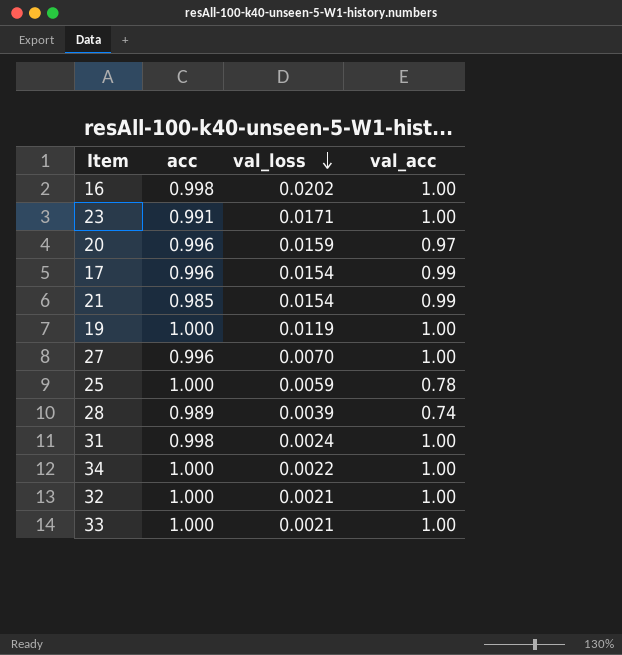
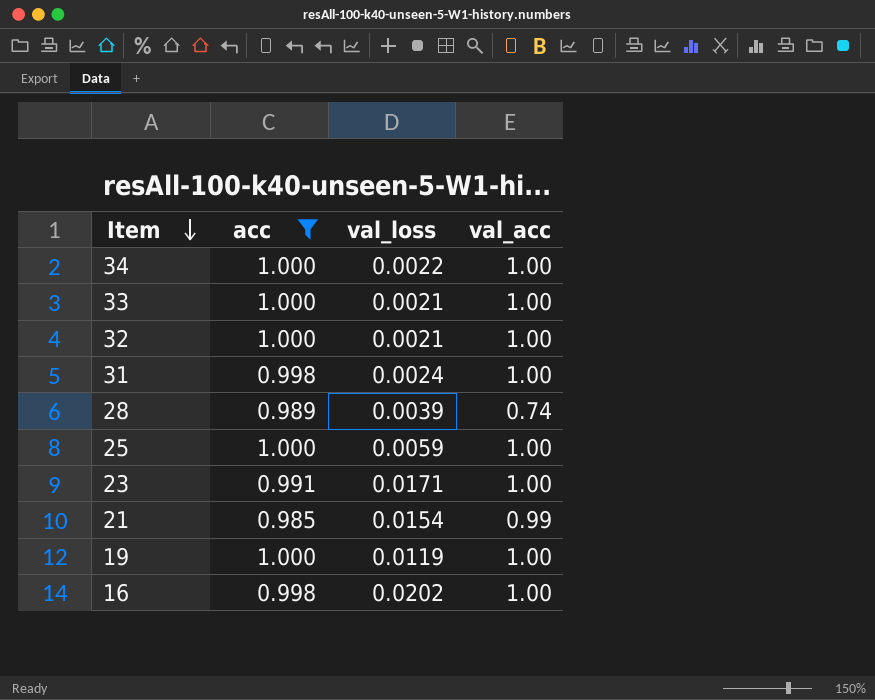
filter: none -> acc != 0.996
row order: val_loss descending -> Item descending
25 | val_acc: 0.78 -> 1.00

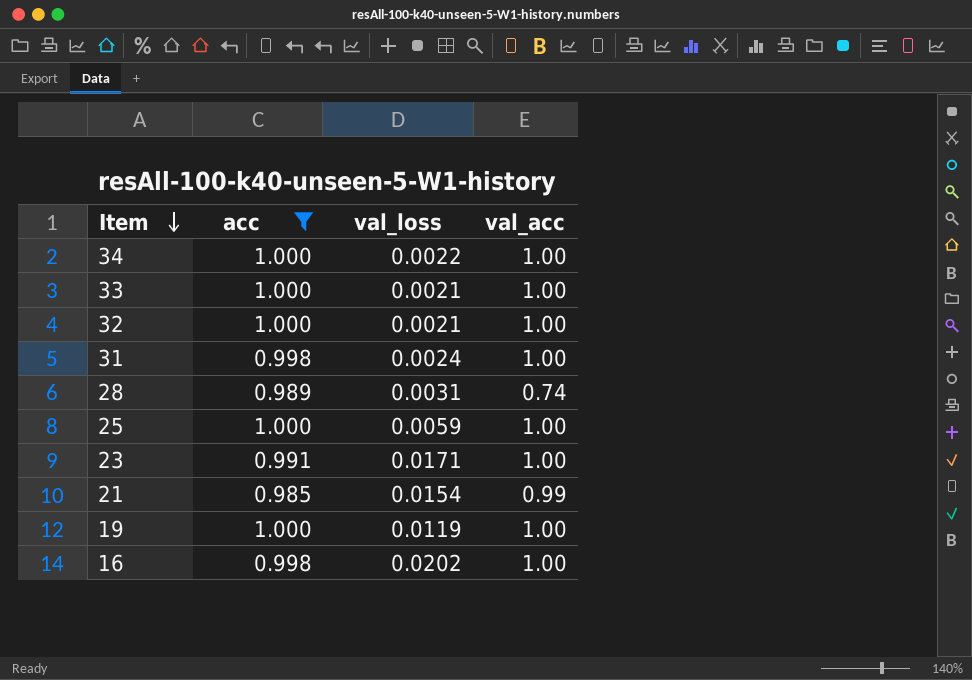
28 | val_loss: 0.0039 -> 0.0031

